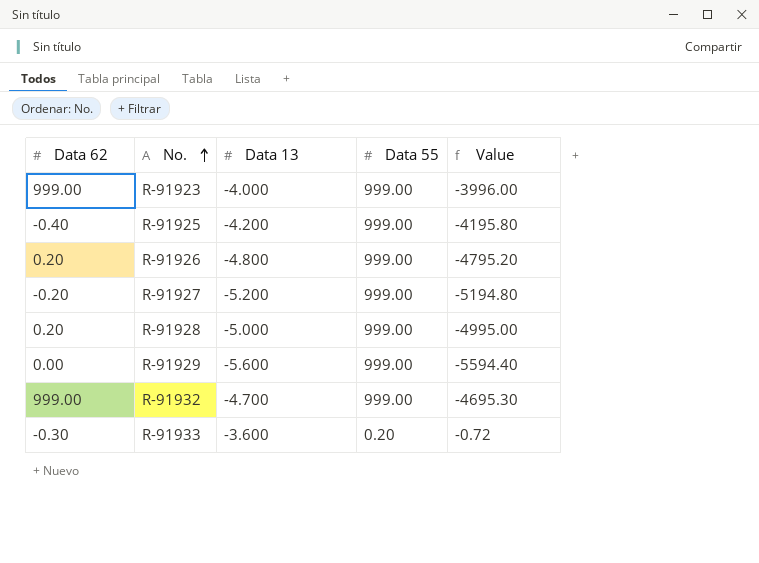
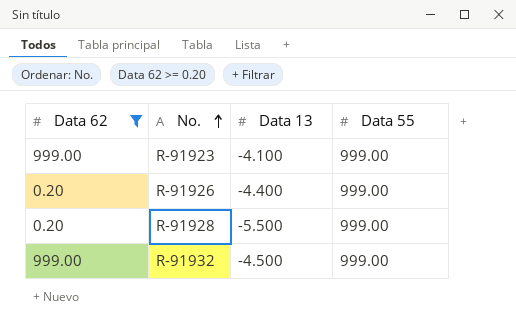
filter: none -> Data 62 >= 0.20
column Value | formula: [Data 13] * [Data 55] -> none
R-91923 | Data 13: -4.000 -> -4.100
R-91926 | Data 13: -4.800 -> -4.400
R-91928 | Data 13: -5.000 -> -5.500
R-91932 | Data 13: -4.700 -> -4.500

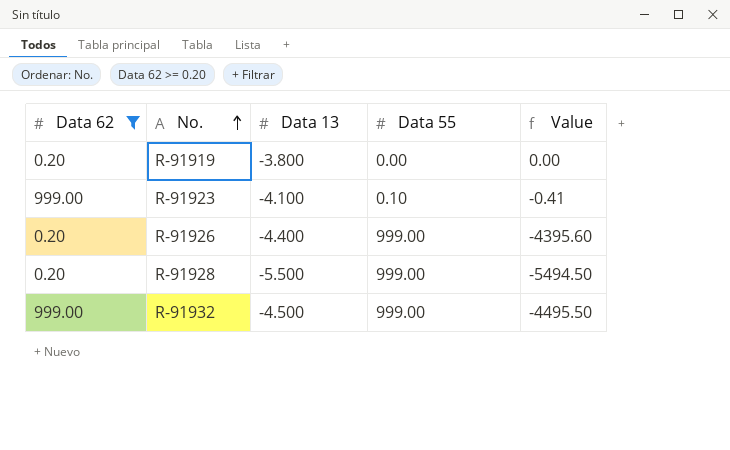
column Value | formula: none -> [Data 13] * [Data 55]
row R-91919: none -> 0.20 | -3.800 | 0.00 | 0.00
R-91923 | Data 55: 999.00 -> 0.10

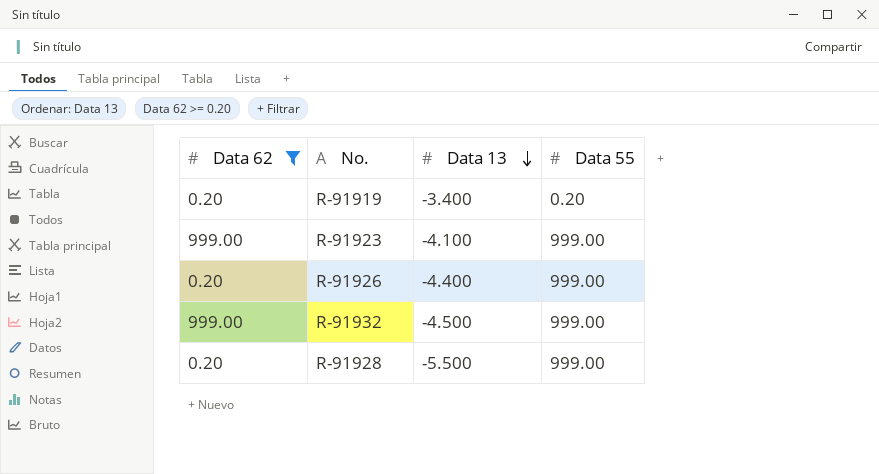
row order: No. ascending -> Data 13 descending
column Value | formula: [Data 13] * [Data 55] -> none
R-91919 | Data 13: -3.800 -> -3.400
R-91919 | Data 55: 0.00 -> 0.20
R-91923 | Data 55: 0.10 -> 999.00

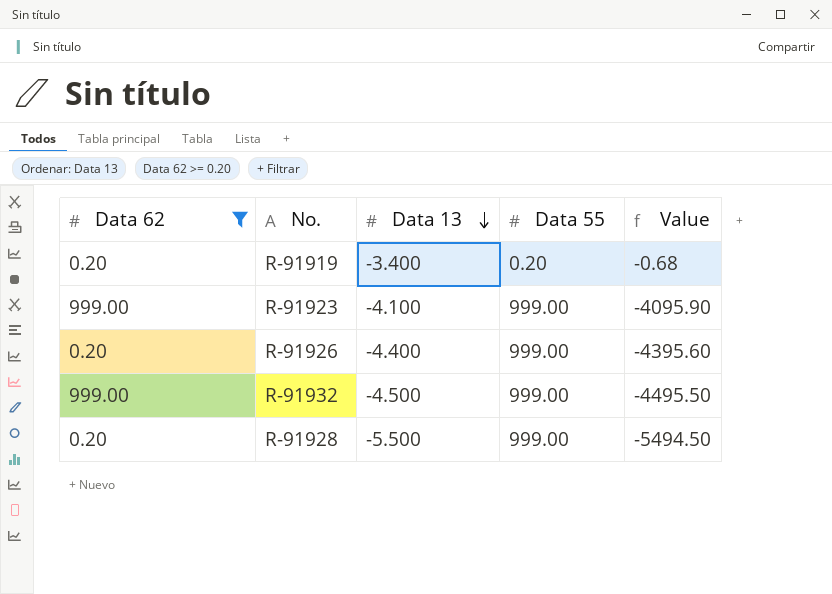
column Value | formula: none -> [Data 13] * [Data 55]

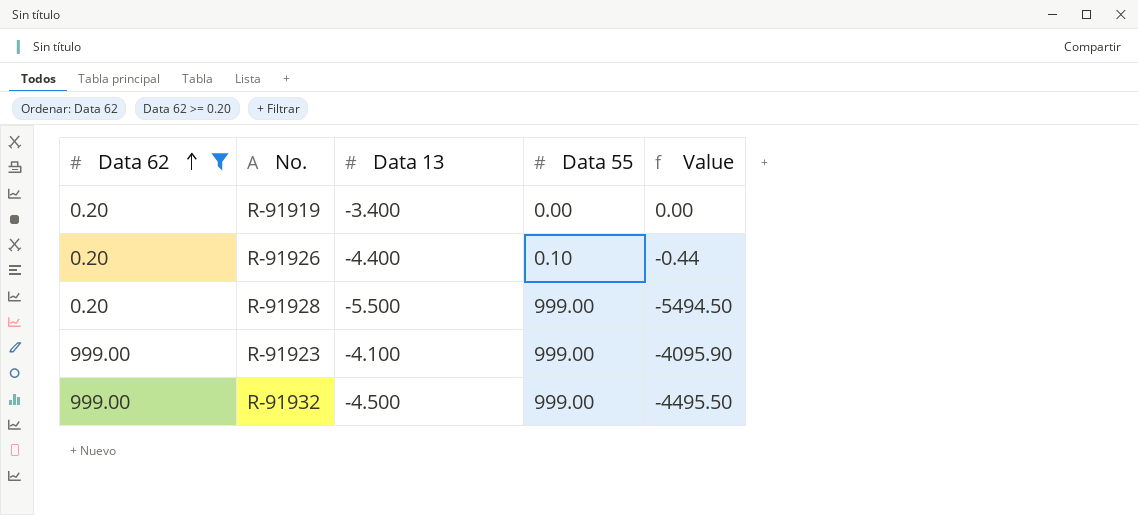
row order: Data 13 descending -> Data 62 ascending
R-91919 | Data 55: 0.20 -> 0.00
R-91919 | Value: -0.68 -> 0.00
R-91926 | Data 55: 999.00 -> 0.10
R-91926 | Value: -4395.60 -> -0.44

